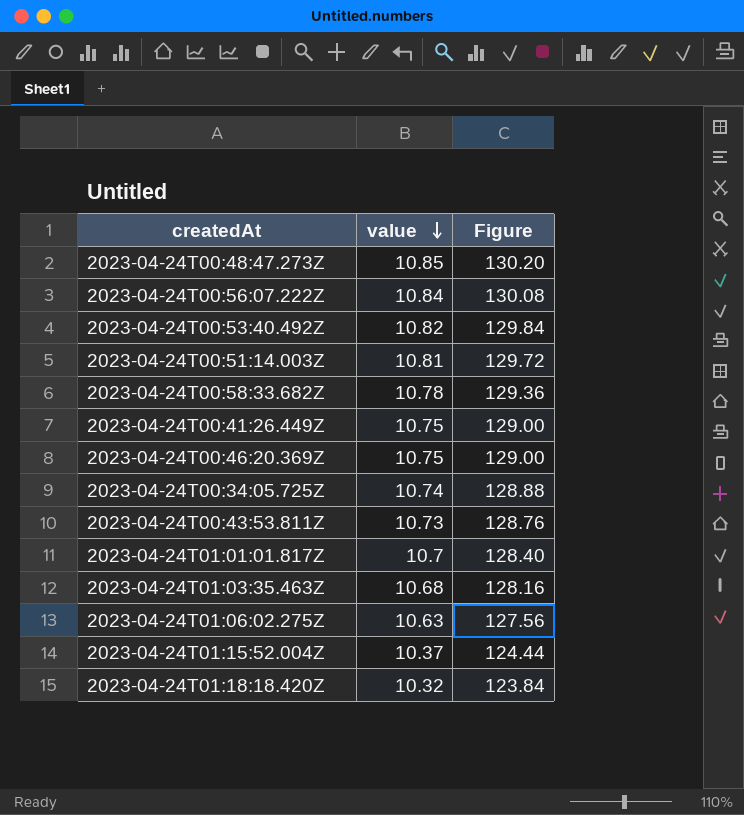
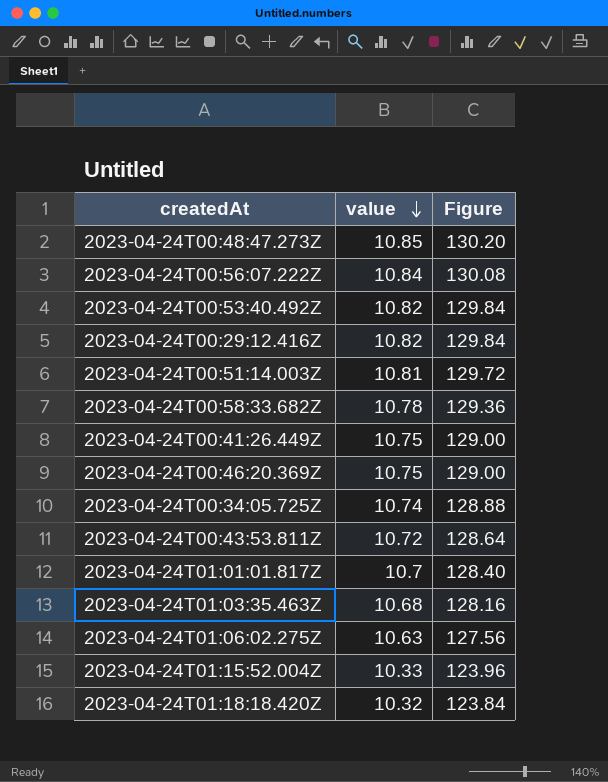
row 2023-04-24T00:29:12.416Z: none -> 10.82 | 129.84
2023-04-24T00:43:53.811Z | value: 10.73 -> 10.72
2023-04-24T00:43:53.811Z | Figure: 128.76 -> 128.64
2023-04-24T01:15:52.004Z | value: 10.37 -> 10.33
2023-04-24T01:15:52.004Z | Figure: 124.44 -> 123.96

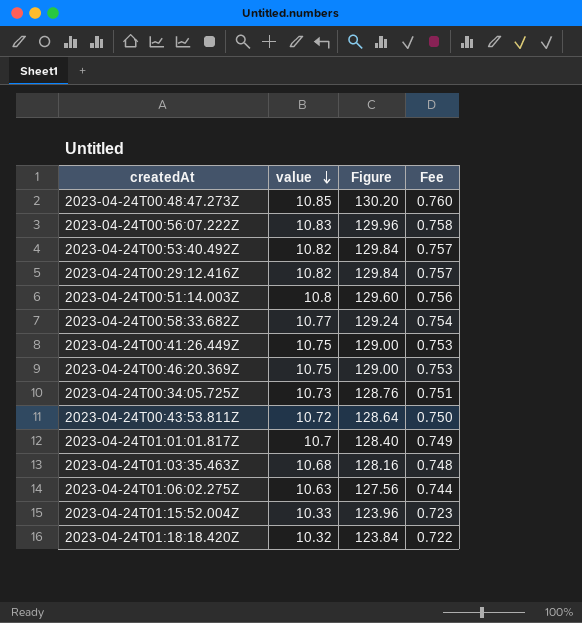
column Fee | formula: none -> [value] * 0.07
2023-04-24T00:56:07.222Z | value: 10.84 -> 10.83
2023-04-24T00:56:07.222Z | Figure: 130.08 -> 129.96
2023-04-24T00:51:14.003Z | value: 10.81 -> 10.8
2023-04-24T00:51:14.003Z | Figure: 129.72 -> 129.60
2023-04-24T00:58:33.682Z | value: 10.78 -> 10.77
2023-04-24T00:58:33.682Z | Figure: 129.36 -> 129.24
2023-04-24T00:34:05.725Z | value: 10.74 -> 10.73
2023-04-24T00:34:05.725Z | Figure: 128.88 -> 128.76

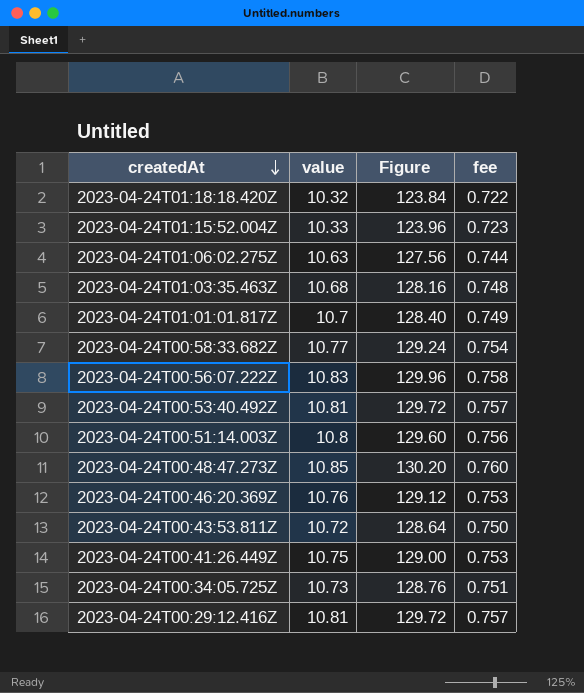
row order: value descending -> createdAt descending
column name: Fee -> fee
2023-04-24T00:53:40.492Z | value: 10.82 -> 10.81
2023-04-24T00:53:40.492Z | Figure: 129.84 -> 129.72
2023-04-24T00:46:20.369Z | value: 10.75 -> 10.76
2023-04-24T00:46:20.369Z | Figure: 129.00 -> 129.12
2023-04-24T00:29:12.416Z | value: 10.82 -> 10.81
2023-04-24T00:29:12.416Z | Figure: 129.84 -> 129.72

